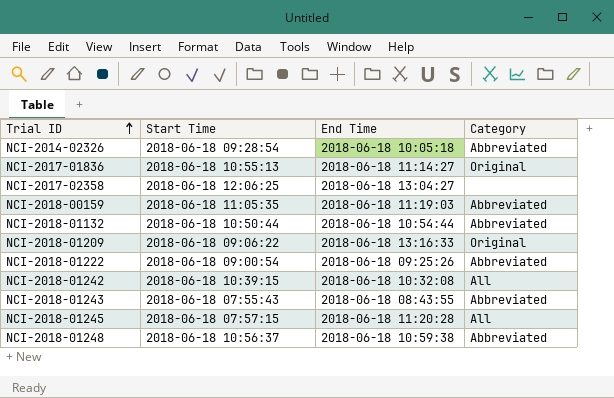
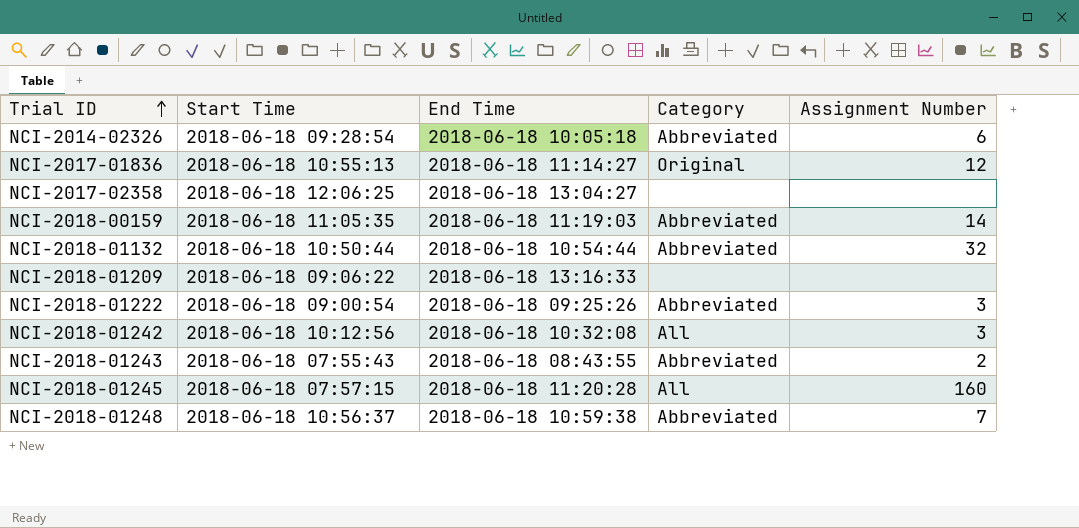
column Assignment Number | position: none -> 5
NCI-2018-01209 | Category: Original -> none
NCI-2018-01242 | Start Time: 2018-06-18 10:39:15 -> 2018-06-18 10:12:56

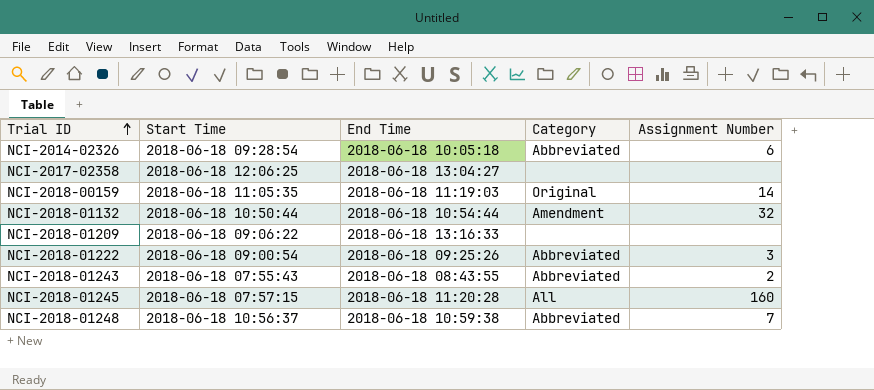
row NCI-2017-01836: 2018-06-18 10:55:13 | 2018-06-18 11:14:27 | Original | 12 -> none
row NCI-2018-01242: 2018-06-18 10:12:56 | 2018-06-18 10:32:08 | All | 3 -> none
NCI-2018-00159 | Category: Abbreviated -> Original
NCI-2018-01132 | Category: Abbreviated -> Amendment

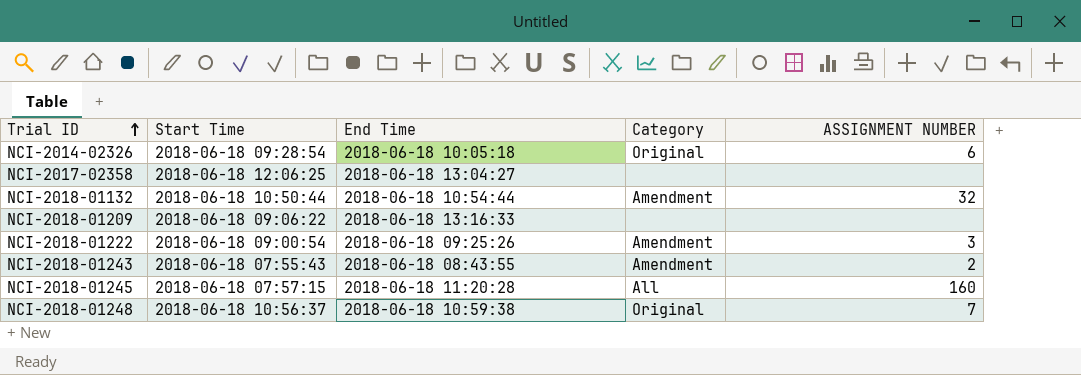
column name: Assignment Number -> ASSIGNMENT NUMBER
row NCI-2018-00159: 2018-06-18 11:05:35 | 2018-06-18 11:19:03 | Original | 14 -> none
NCI-2014-02326 | Category: Abbreviated -> Original
NCI-2018-01222 | Category: Abbreviated -> Amendment
NCI-2018-01243 | Category: Abbreviated -> Amendment
NCI-2018-01248 | Category: Abbreviated -> Original

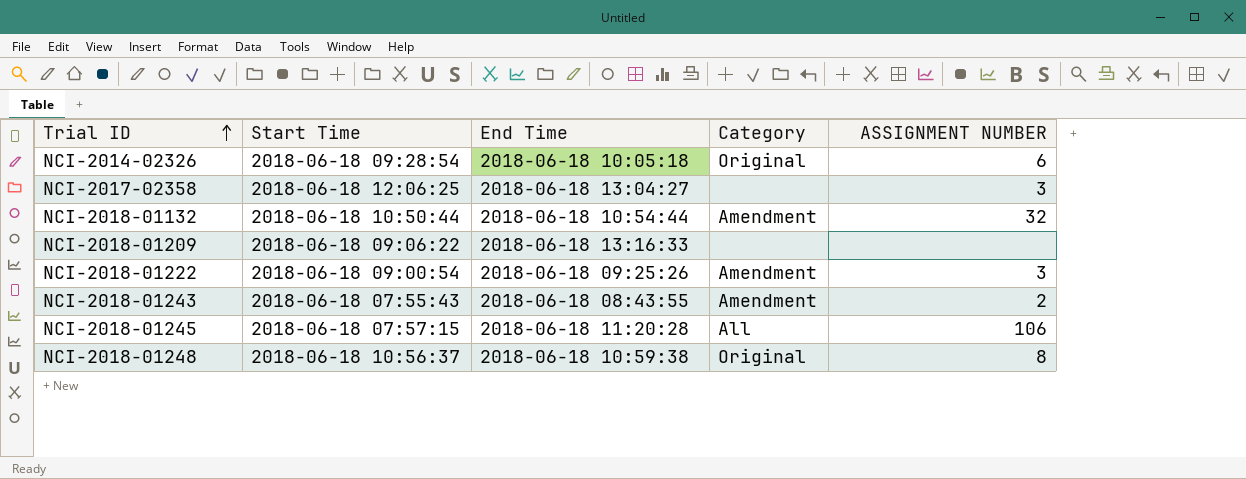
NCI-2017-02358 | ASSIGNMENT NUMBER: none -> 3
NCI-2018-01245 | ASSIGNMENT NUMBER: 160 -> 106
NCI-2018-01248 | ASSIGNMENT NUMBER: 7 -> 8

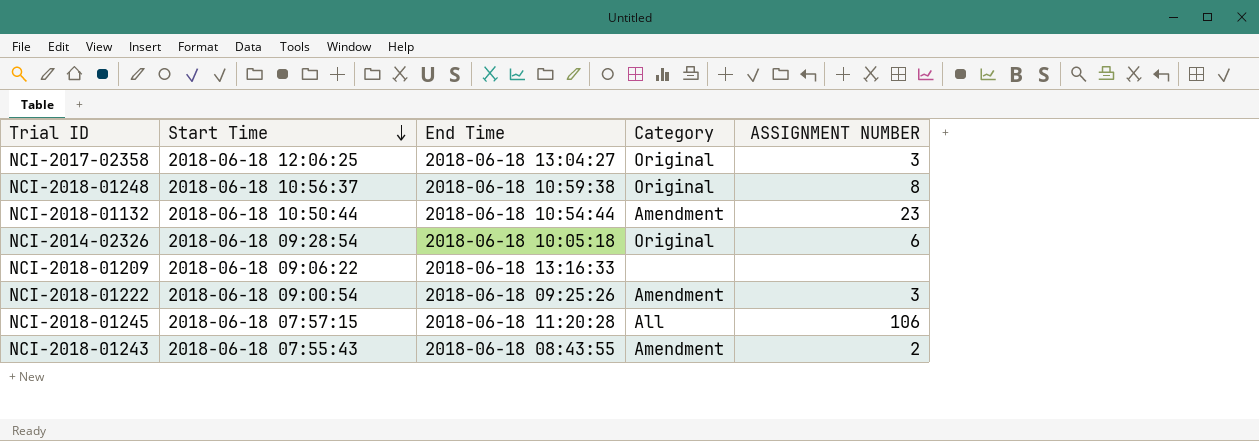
row order: Trial ID ascending -> Start Time descending
NCI-2017-02358 | Category: none -> Original
NCI-2018-01132 | ASSIGNMENT NUMBER: 32 -> 23

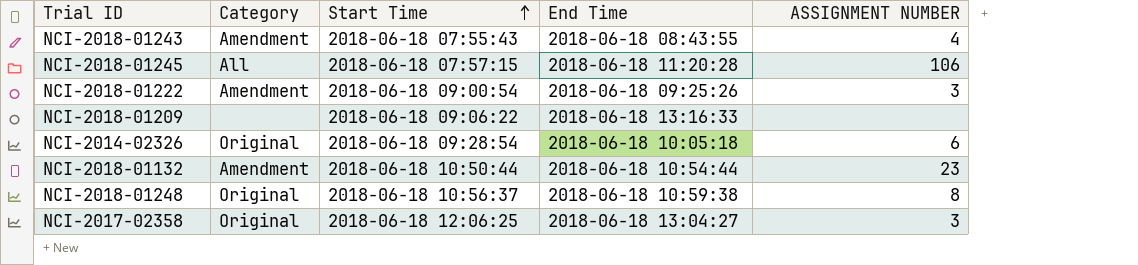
row order: Start Time descending -> Start Time ascending
column Category | position: 4 -> 2
NCI-2018-01243 | ASSIGNMENT NUMBER: 2 -> 4

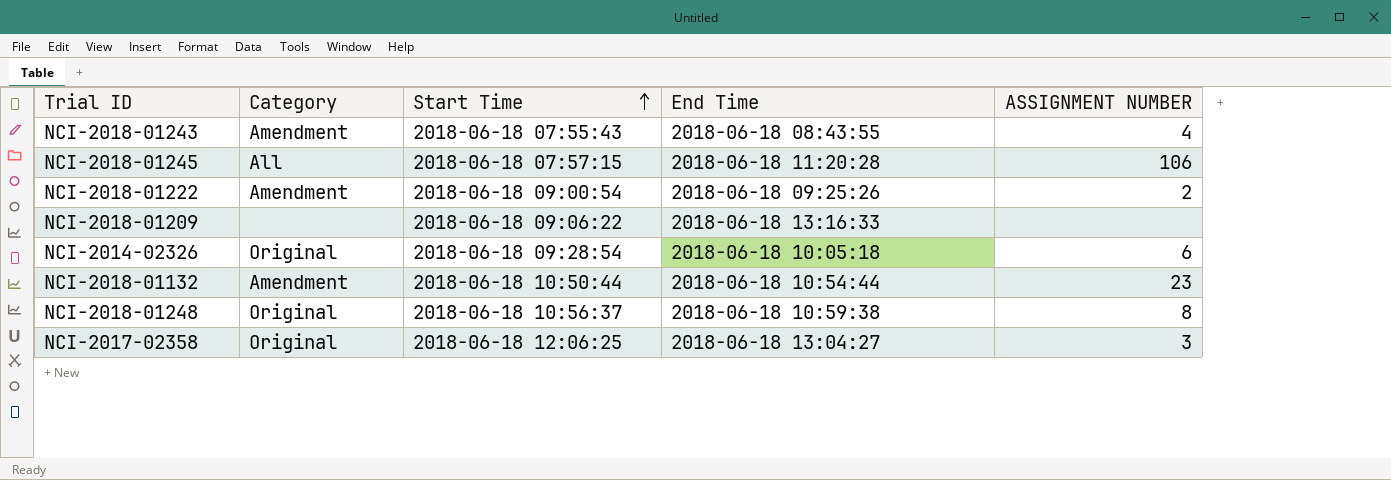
NCI-2018-01222 | ASSIGNMENT NUMBER: 3 -> 2

